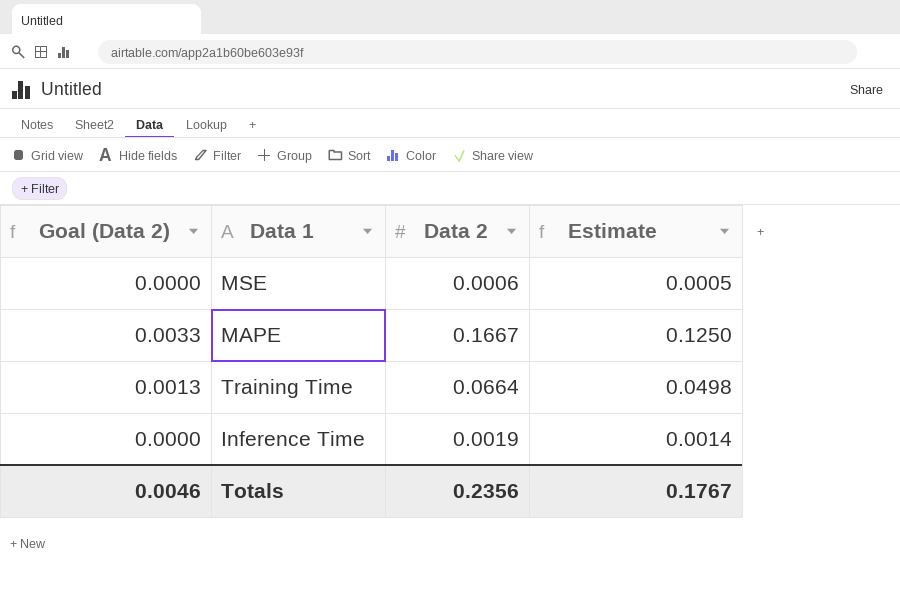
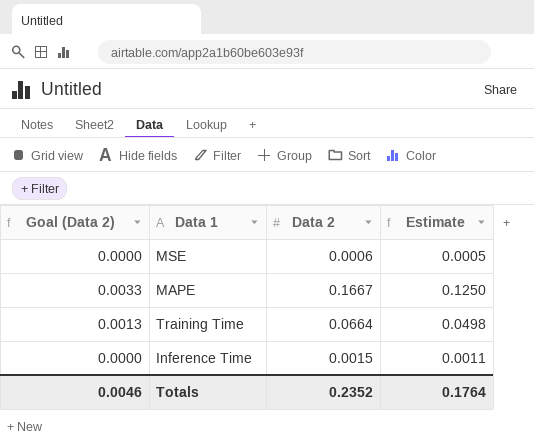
Inference Time | Data 2: 0.0019 -> 0.0015
Inference Time | Estimate: 0.0014 -> 0.0011
Totals | Data 2: 0.2356 -> 0.2352
Totals | Estimate: 0.1767 -> 0.1764

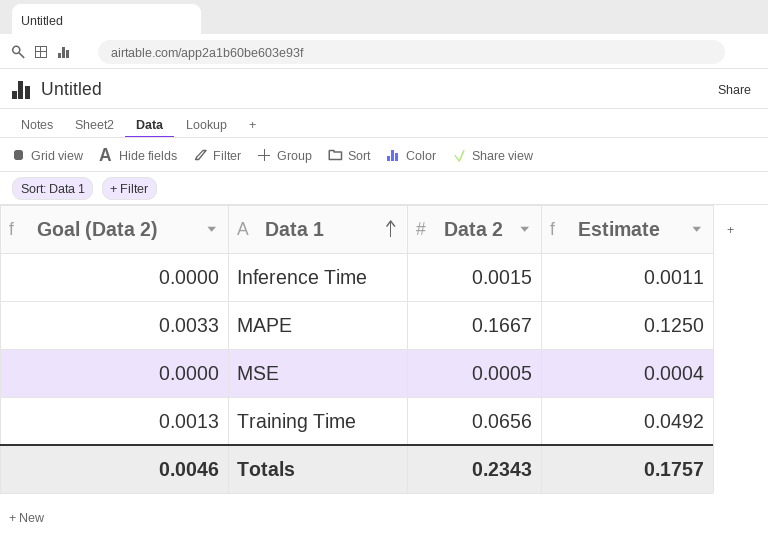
row order: none -> Data 1 ascending
MSE | Data 2: 0.0006 -> 0.0005
MSE | Estimate: 0.0005 -> 0.0004
Training Time | Data 2: 0.0664 -> 0.0656
Training Time | Estimate: 0.0498 -> 0.0492
Totals | Data 2: 0.2352 -> 0.2343
Totals | Estimate: 0.1764 -> 0.1757

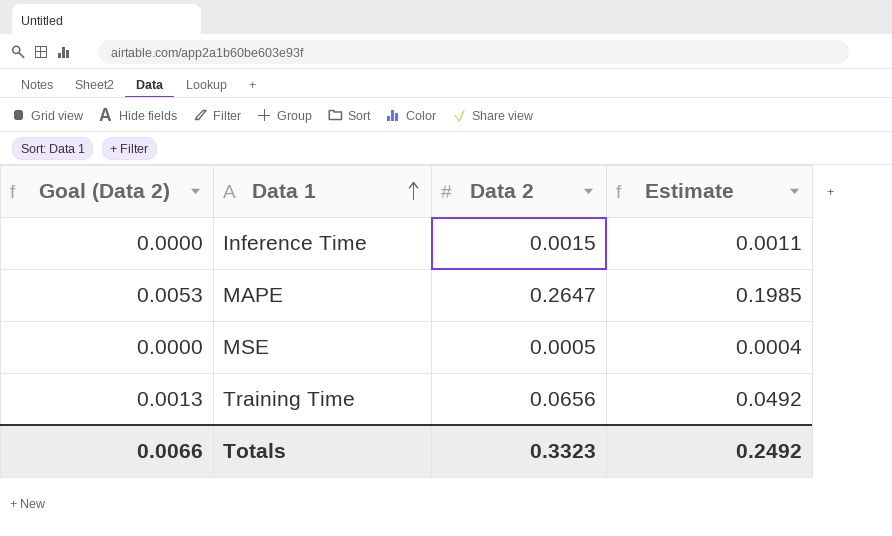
MAPE | Goal (Data 2): 0.0033 -> 0.0053
MAPE | Data 2: 0.1667 -> 0.2647
MAPE | Estimate: 0.1250 -> 0.1985
Totals | Goal (Data 2): 0.0046 -> 0.0066
Totals | Data 2: 0.2343 -> 0.3323
Totals | Estimate: 0.1757 -> 0.2492

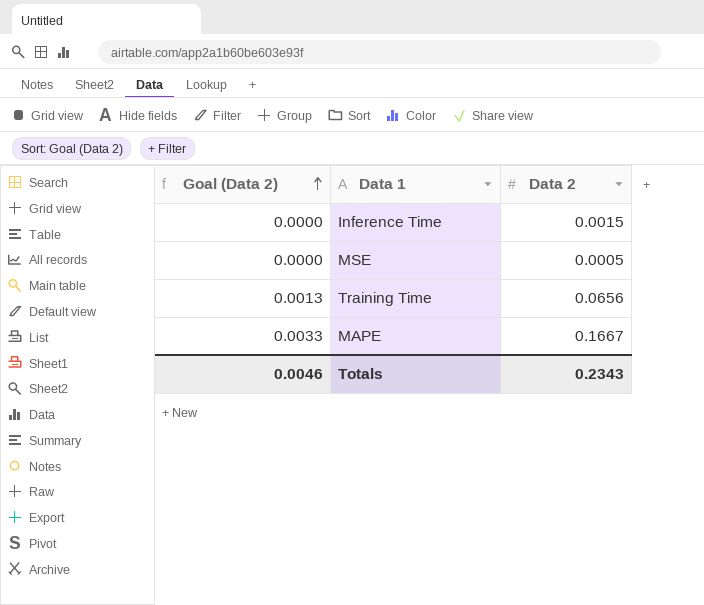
row order: Data 1 ascending -> Goal (Data 2) ascending
column Estimate | formula: [Data 2] * 0.75 -> none
MAPE | Goal (Data 2): 0.0053 -> 0.0033
MAPE | Data 2: 0.2647 -> 0.1667
Totals | Goal (Data 2): 0.0066 -> 0.0046
Totals | Data 2: 0.3323 -> 0.2343

